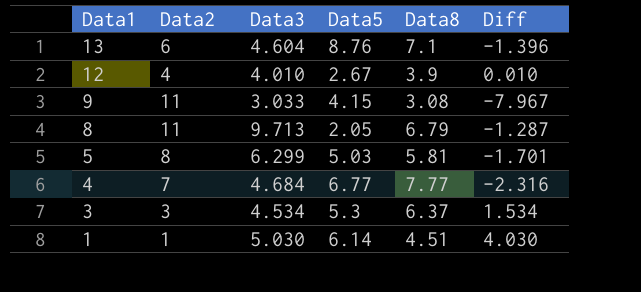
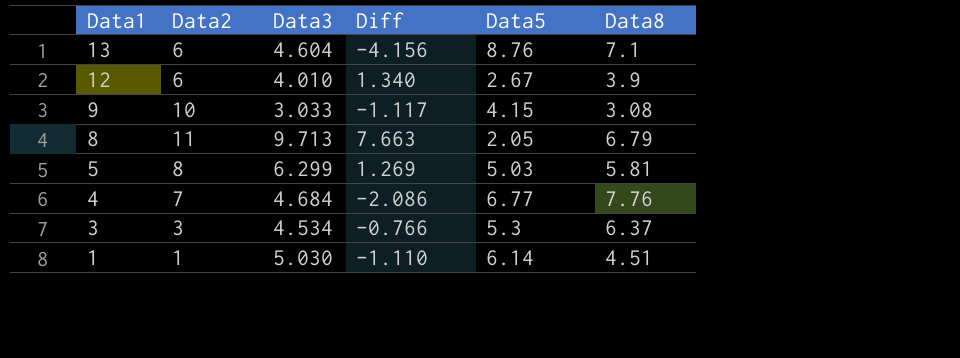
column Diff | formula: [Data3] - [Data2] -> [Data3] - [Data5]
column Diff | position: 6 -> 4
12 | Data2: 4 -> 6
9 | Data2: 11 -> 10
4 | Data8: 7.77 -> 7.76

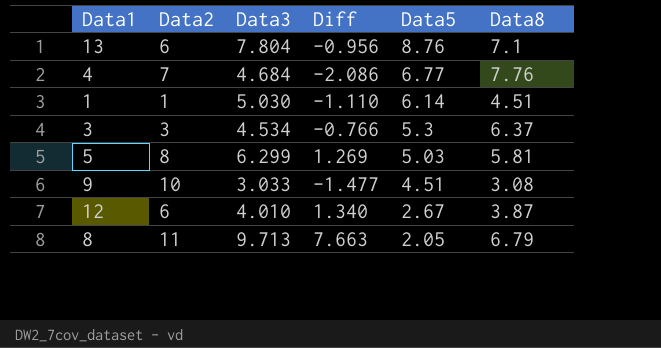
row order: Data1 descending -> Data5 descending
13 | Data3: 4.604 -> 7.804
13 | Diff: -4.156 -> -0.956
9 | Diff: -1.117 -> -1.477
9 | Data5: 4.15 -> 4.51
12 | Data8: 3.9 -> 3.87

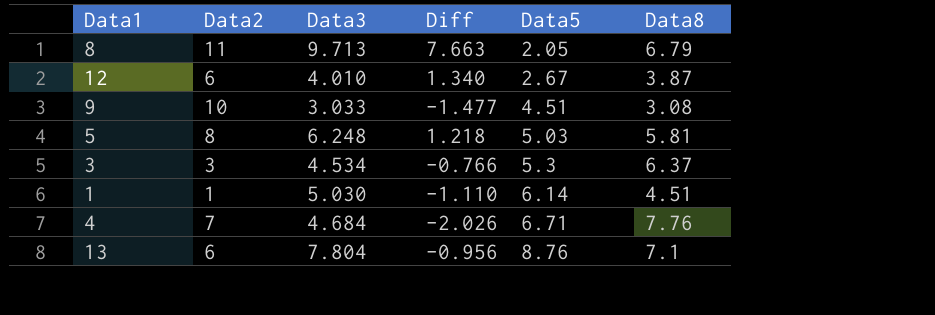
row order: Data5 descending -> Data5 ascending
5 | Data3: 6.299 -> 6.248
5 | Diff: 1.269 -> 1.218
4 | Diff: -2.086 -> -2.026
4 | Data5: 6.77 -> 6.71

